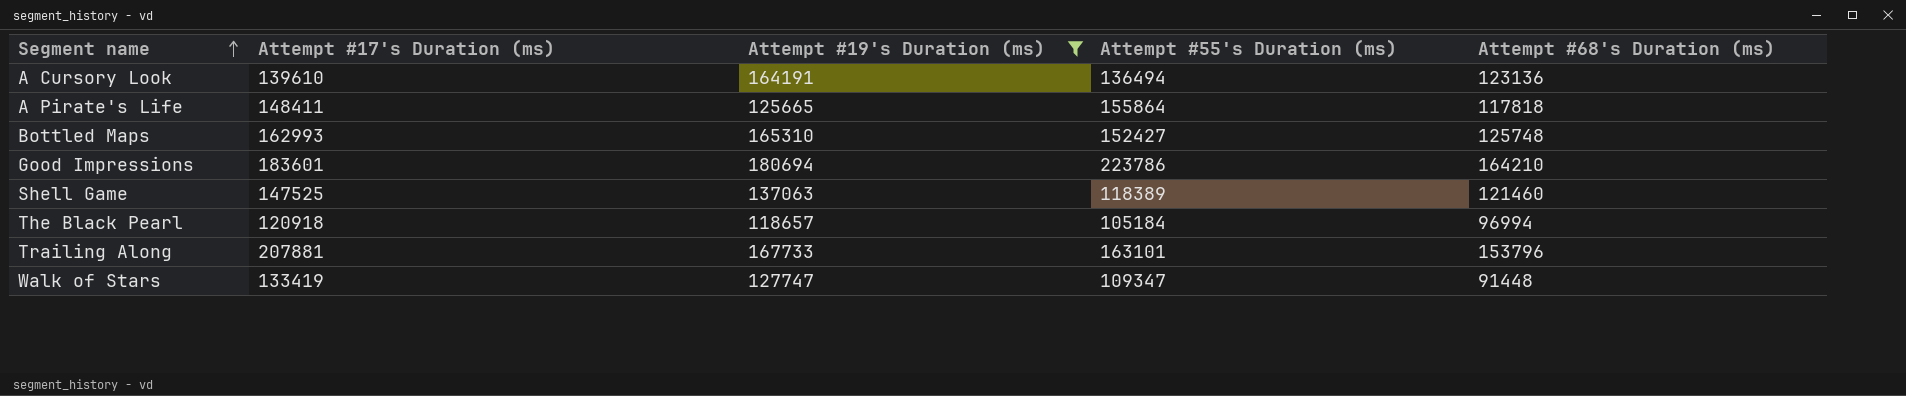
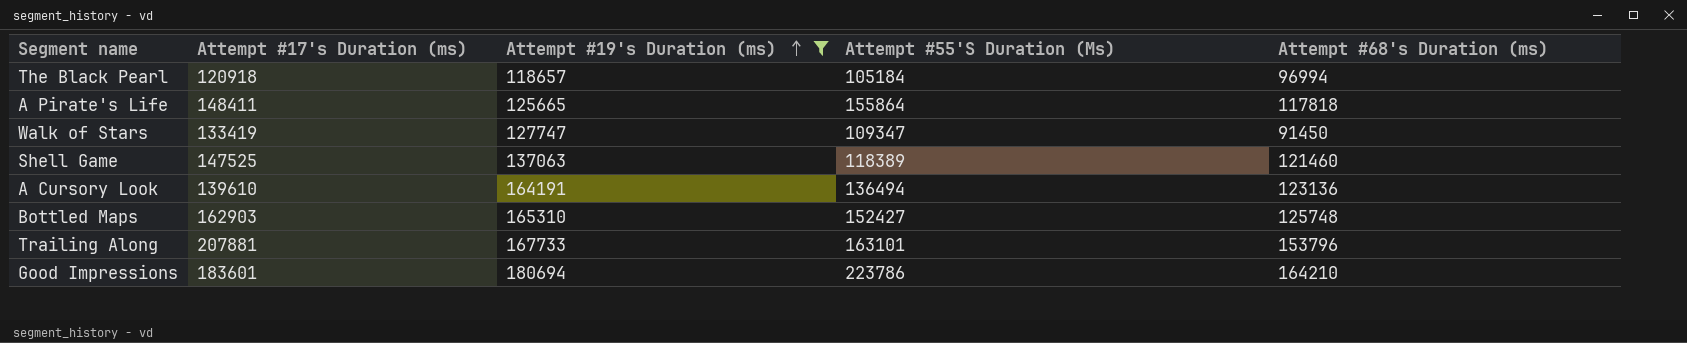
row order: Segment name ascending -> Attempt #19's Duration (ms) ascending
column name: Attempt #55's Duration (ms) -> Attempt #55'S Duration (Ms)
Walk of Stars | Attempt #68's Duration (ms): 91448 -> 91450
Bottled Maps | Attempt #17's Duration (ms): 162993 -> 162903

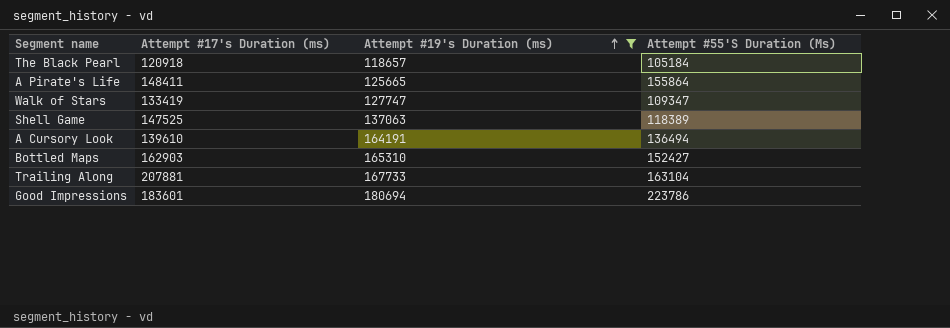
column Attempt #68's Duration (ms) | position: 5 -> none
Trailing Along | Attempt #55'S Duration (Ms): 163101 -> 163104

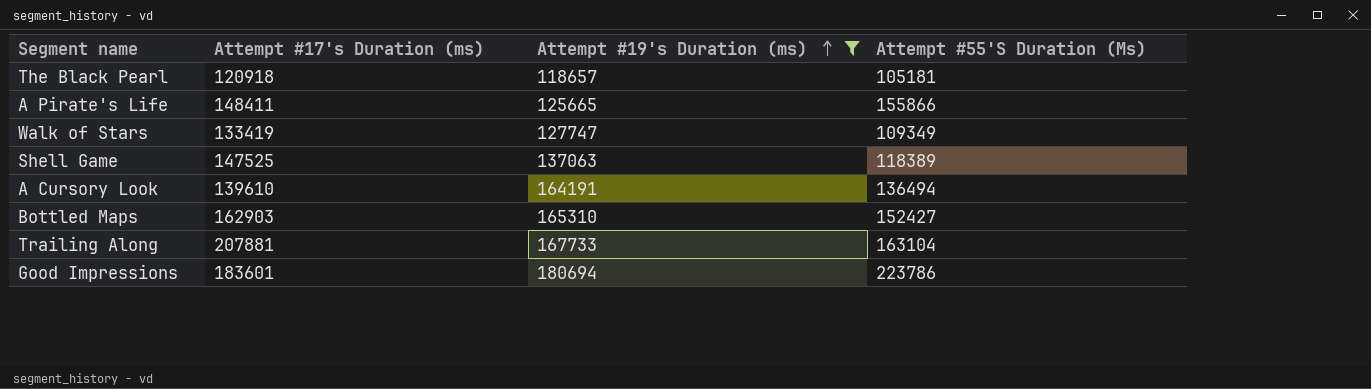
The Black Pearl | Attempt #55'S Duration (Ms): 105184 -> 105181
A Pirate's Life | Attempt #55'S Duration (Ms): 155864 -> 155866
Walk of Stars | Attempt #55'S Duration (Ms): 109347 -> 109349

